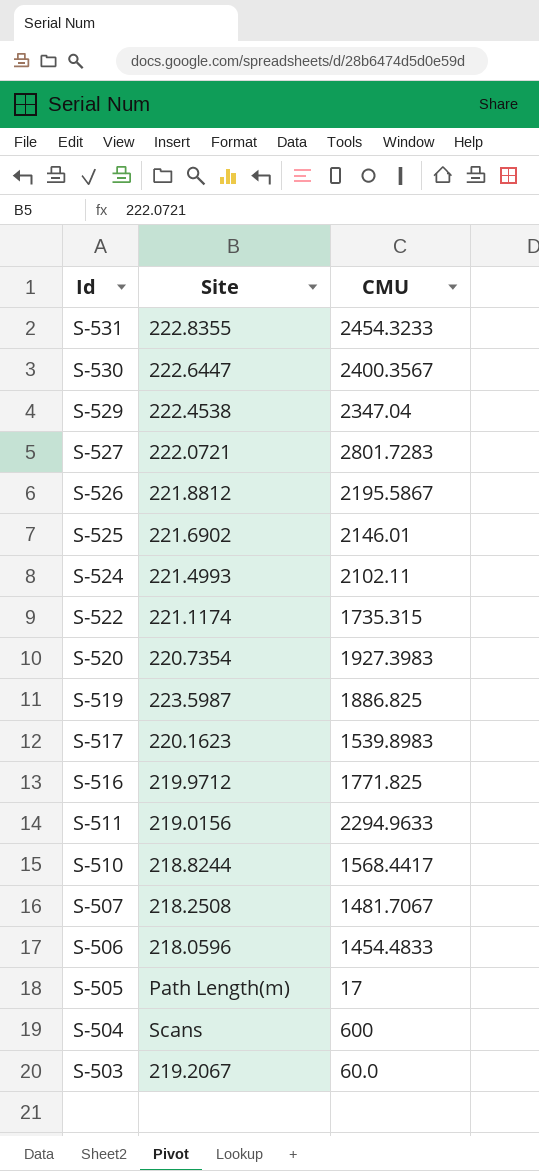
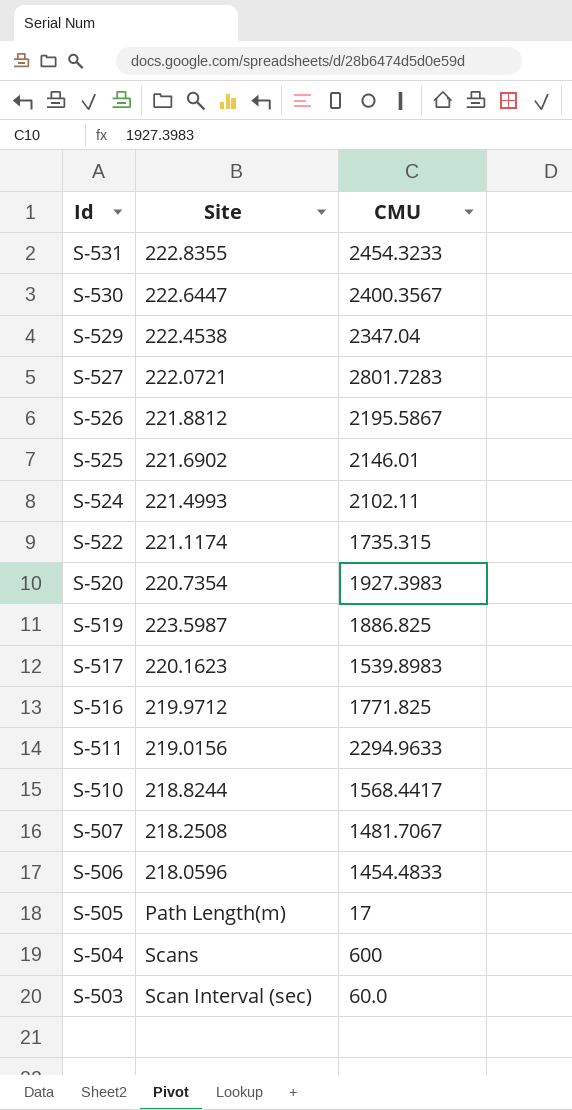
S-503 | Site: 219.2067 -> Scan Interval (sec)

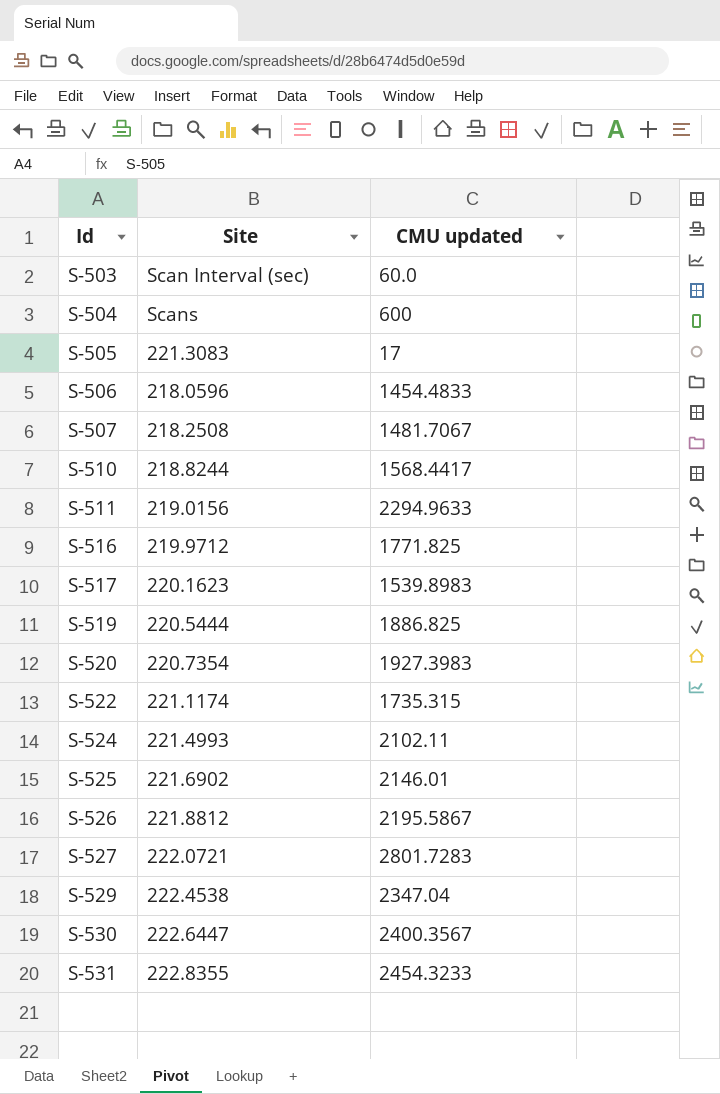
row order: Id descending -> Id ascending
column name: CMU -> CMU updated
S-505 | Site: Path Length(m) -> 221.3083
S-519 | Site: 223.5987 -> 220.5444

